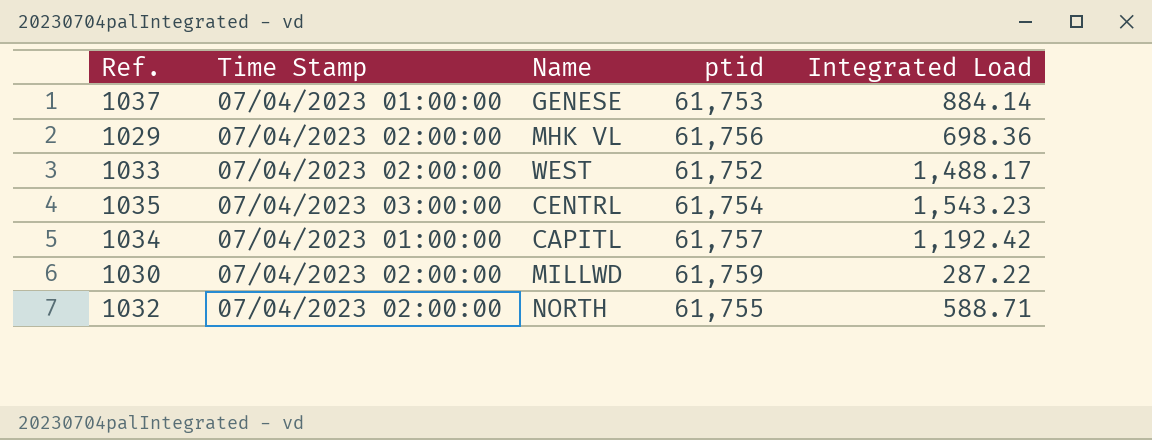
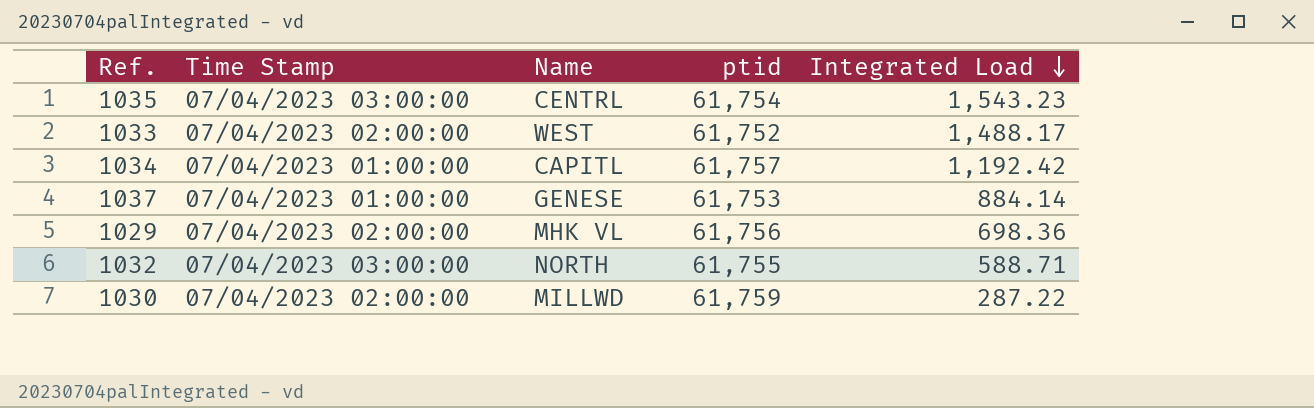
row order: none -> Integrated Load descending
1032 | Time Stamp: 07/04/2023 02:00:00 -> 07/04/2023 03:00:00

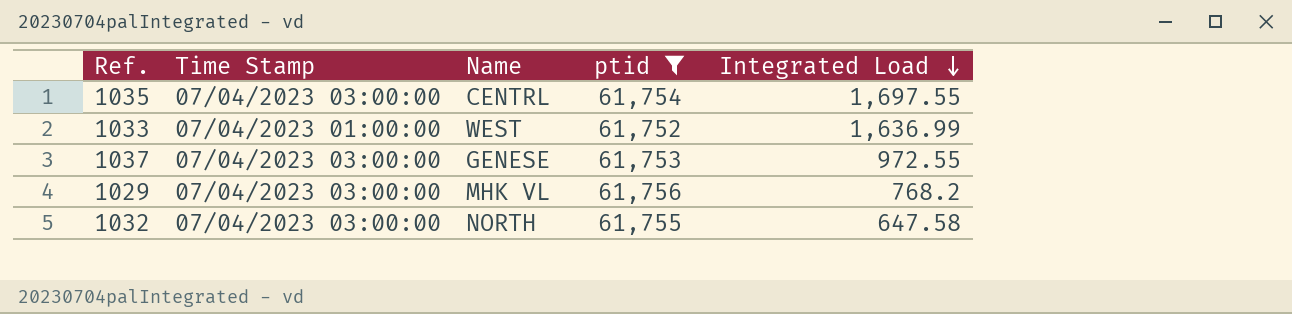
filter: none -> ptid <= 61,756
1035 | Integrated Load: 1,543.23 -> 1,697.55
1033 | Time Stamp: 07/04/2023 02:00:00 -> 07/04/2023 01:00:00
1033 | Integrated Load: 1,488.17 -> 1,636.99
1037 | Time Stamp: 07/04/2023 01:00:00 -> 07/04/2023 03:00:00
1037 | Integrated Load: 884.14 -> 972.55
1029 | Time Stamp: 07/04/2023 02:00:00 -> 07/04/2023 03:00:00
1029 | Integrated Load: 698.36 -> 768.2
1032 | Integrated Load: 588.71 -> 647.58

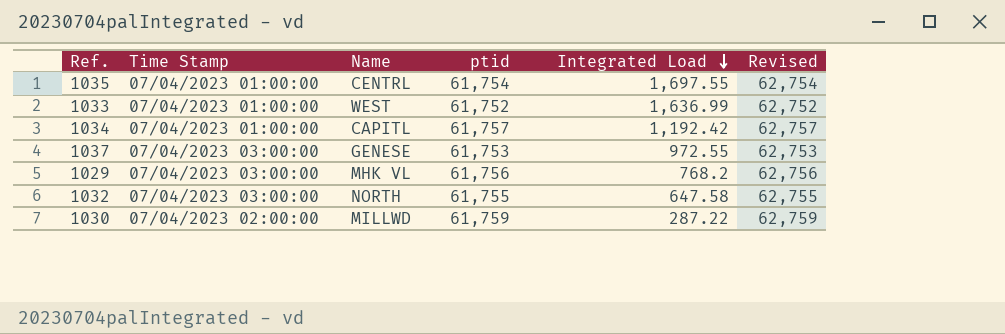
filter: ptid <= 61,756 -> none
column Revised | formula: none -> [ptid] + 1000
1035 | Time Stamp: 07/04/2023 03:00:00 -> 07/04/2023 01:00:00

